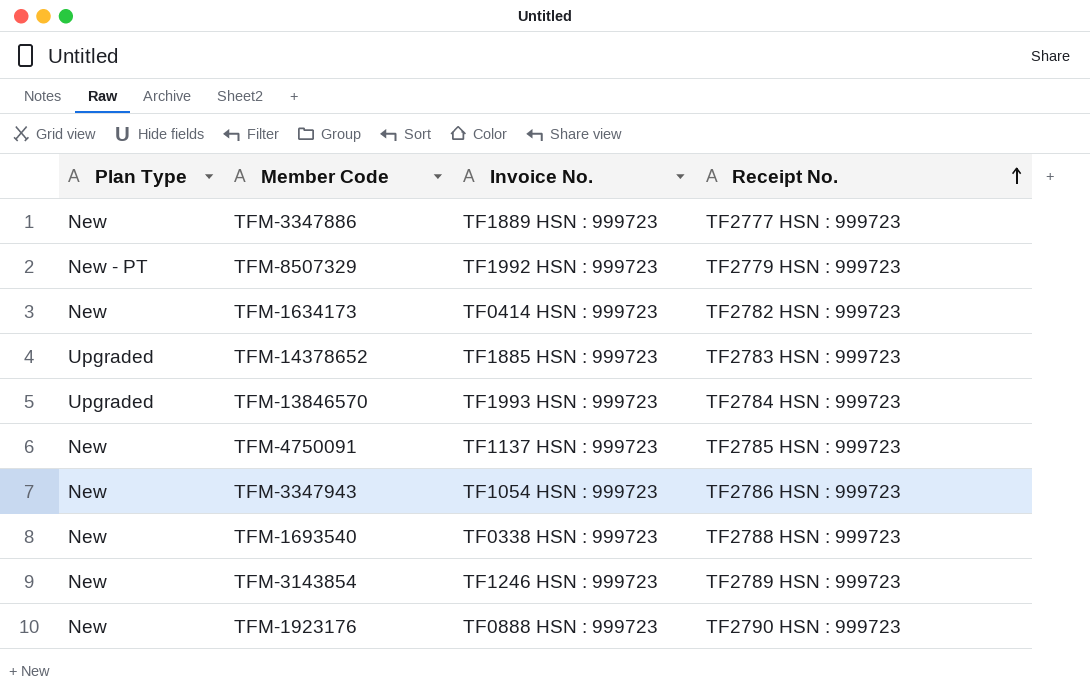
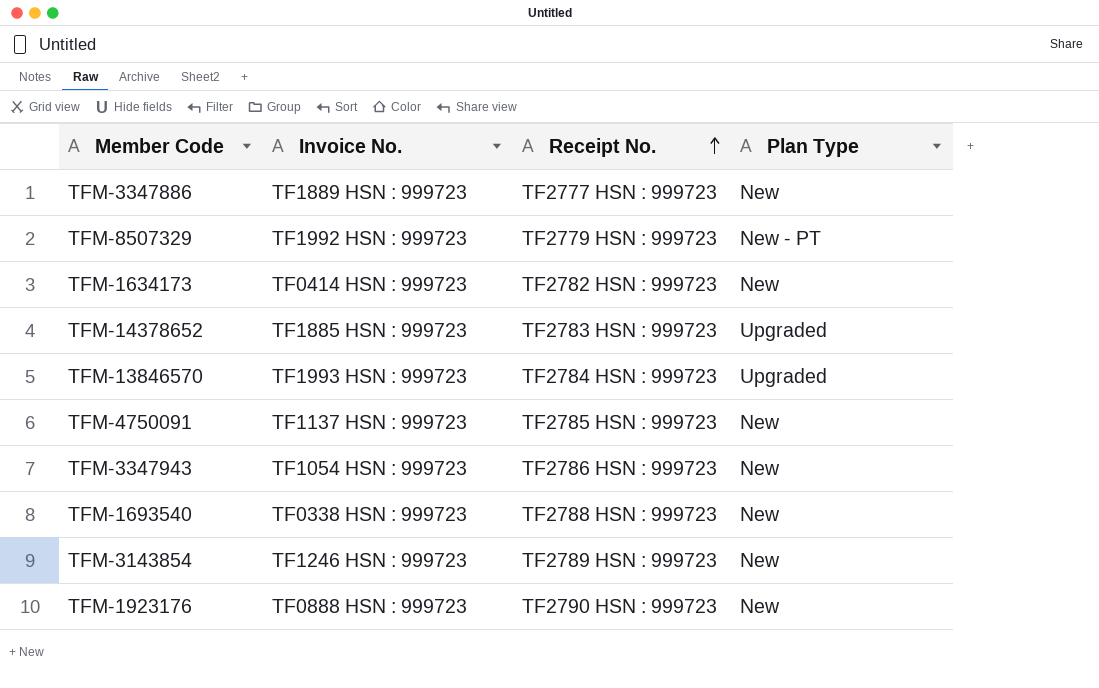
column Plan Type | position: 1 -> 4

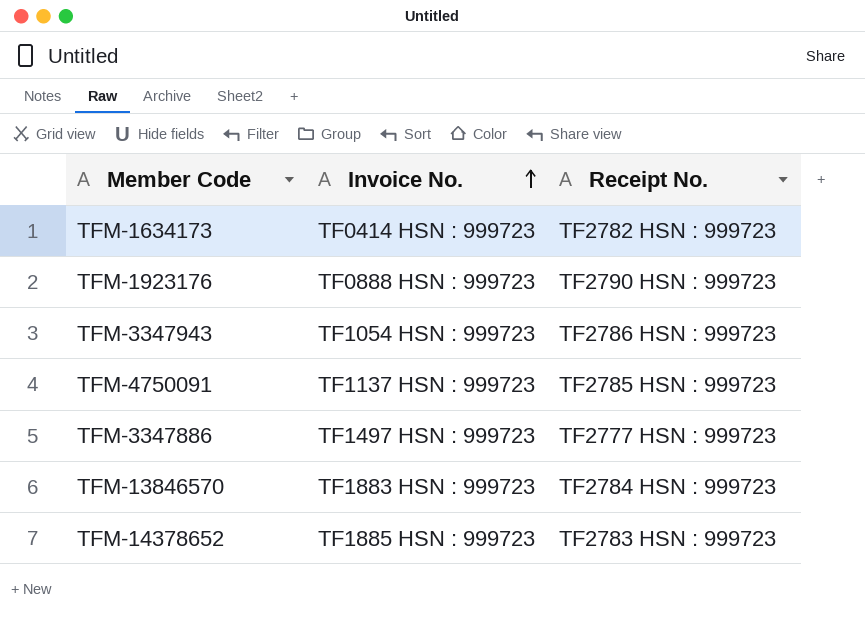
row order: Receipt No. ascending -> Invoice No. ascending
column Plan Type | position: 4 -> none
row TFM-8507329: TF1992 HSN : 999723 | TF2779 HSN : 999723 | New - PT -> none
row TFM-1693540: TF0338 HSN : 999723 | TF2788 HSN : 999723 | New -> none
row TFM-3143854: TF1246 HSN : 999723 | TF2789 HSN : 999723 | New -> none
TFM-3347886 | Invoice No.: TF1889 HSN : 999723 -> TF1497 HSN : 999723
TFM-13846570 | Invoice No.: TF1993 HSN : 999723 -> TF1883 HSN : 999723

